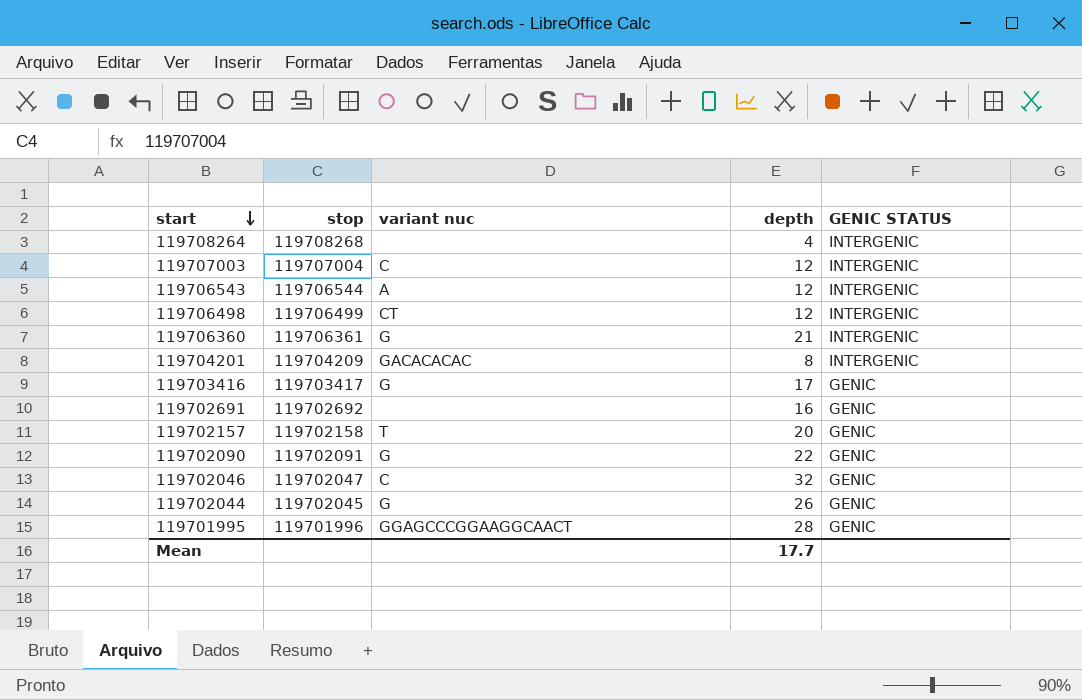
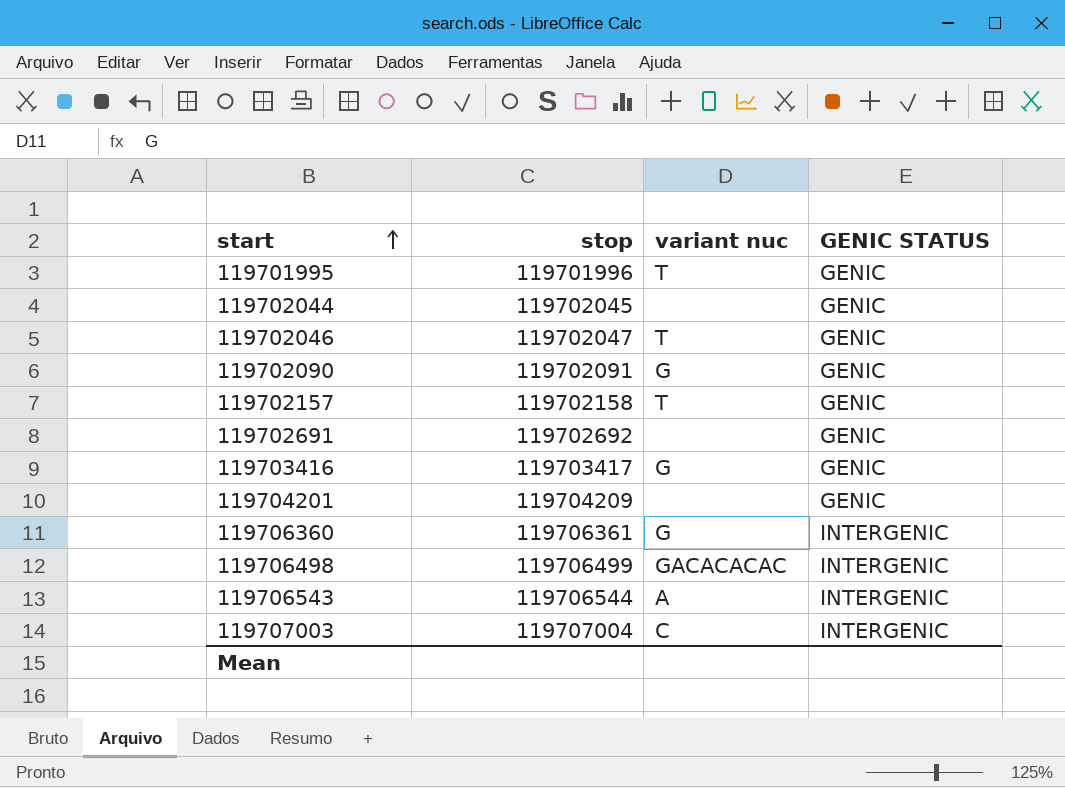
row order: start descending -> start ascending
column depth | position: 4 -> none
row 119708264: 119708268 | none | 4 | INTERGENIC -> none
119701995 | variant nuc: GGAGCCCGGAAGGCAACT -> T
119702044 | variant nuc: G -> none
119702046 | variant nuc: C -> T
119704201 | variant nuc: GACACACAC -> none
119704201 | GENIC STATUS: INTERGENIC -> GENIC
119706498 | variant nuc: CT -> GACACACAC

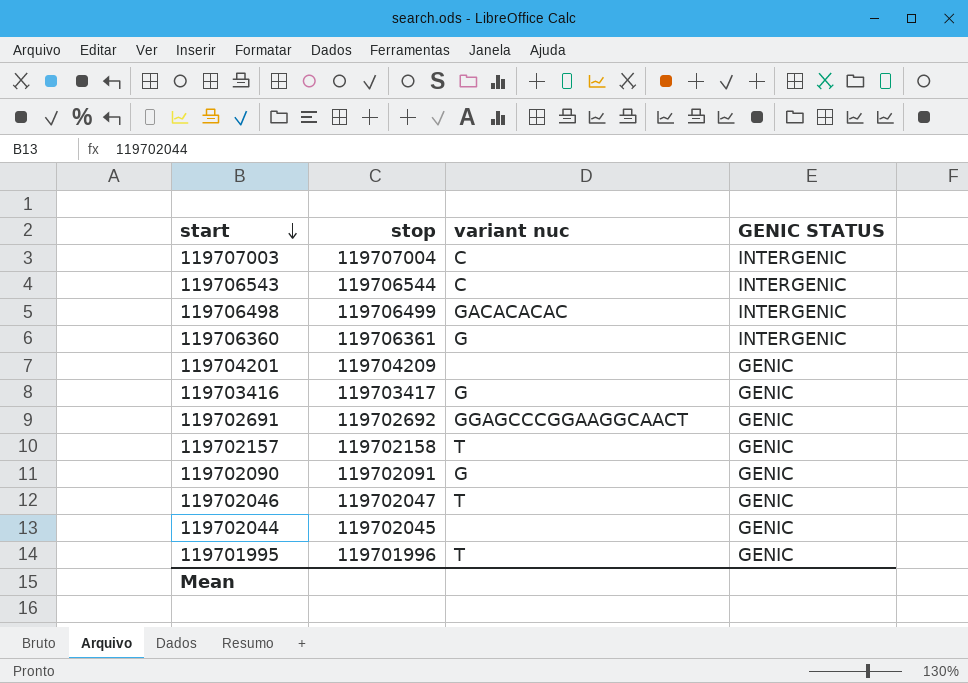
row order: start ascending -> start descending
119706543 | variant nuc: A -> C
119702691 | variant nuc: none -> GGAGCCCGGAAGGCAACT

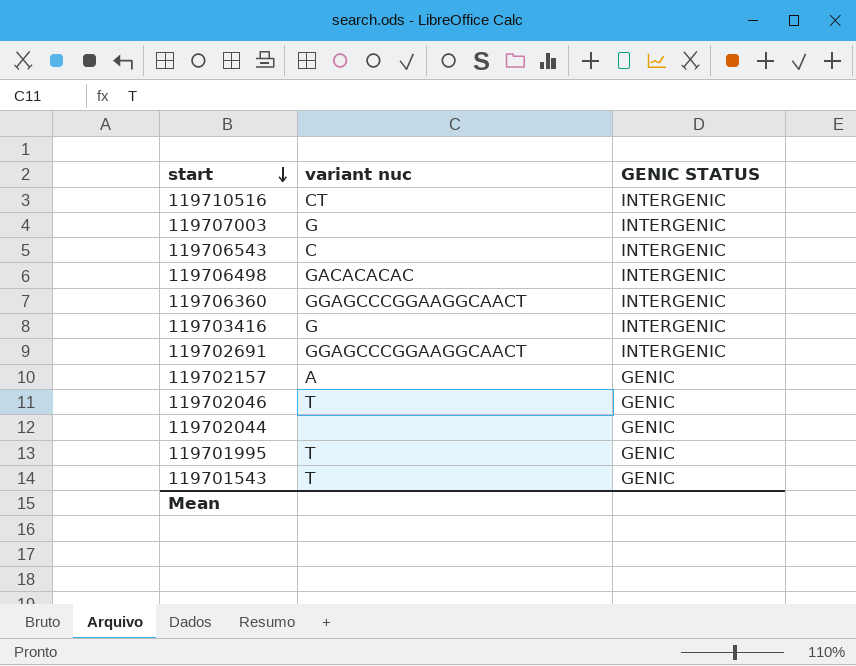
column stop | position: 2 -> none
row 119704201: 119704209 | none | GENIC -> none
row 119702090: 119702091 | G | GENIC -> none
row 119710516: none -> CT | INTERGENIC
119707003 | variant nuc: C -> G
119706360 | variant nuc: G -> GGAGCCCGGAAGGCAACT
119703416 | GENIC STATUS: GENIC -> INTERGENIC
119702691 | GENIC STATUS: GENIC -> INTERGENIC
119702157 | variant nuc: T -> A
row 119701543: none -> T | GENIC

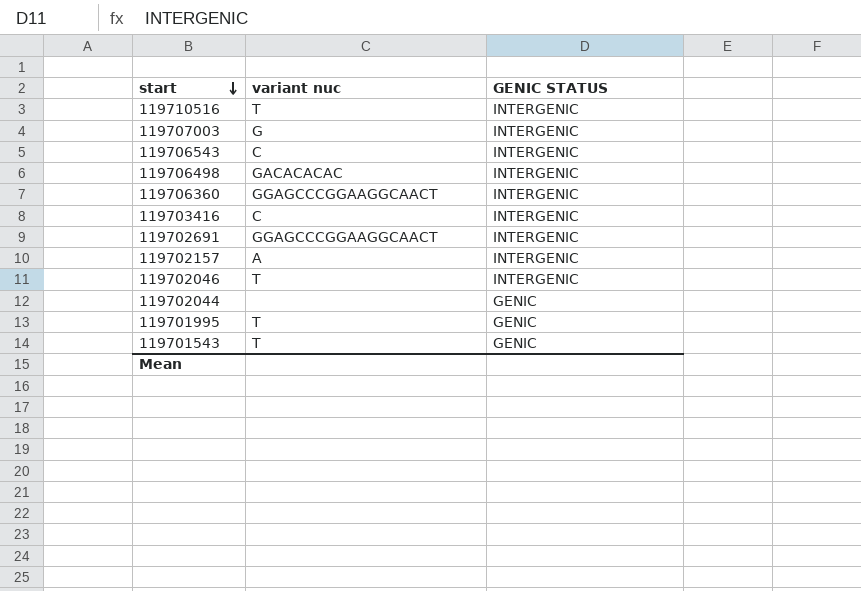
119710516 | variant nuc: CT -> T
119703416 | variant nuc: G -> C
119702157 | GENIC STATUS: GENIC -> INTERGENIC
119702046 | GENIC STATUS: GENIC -> INTERGENIC

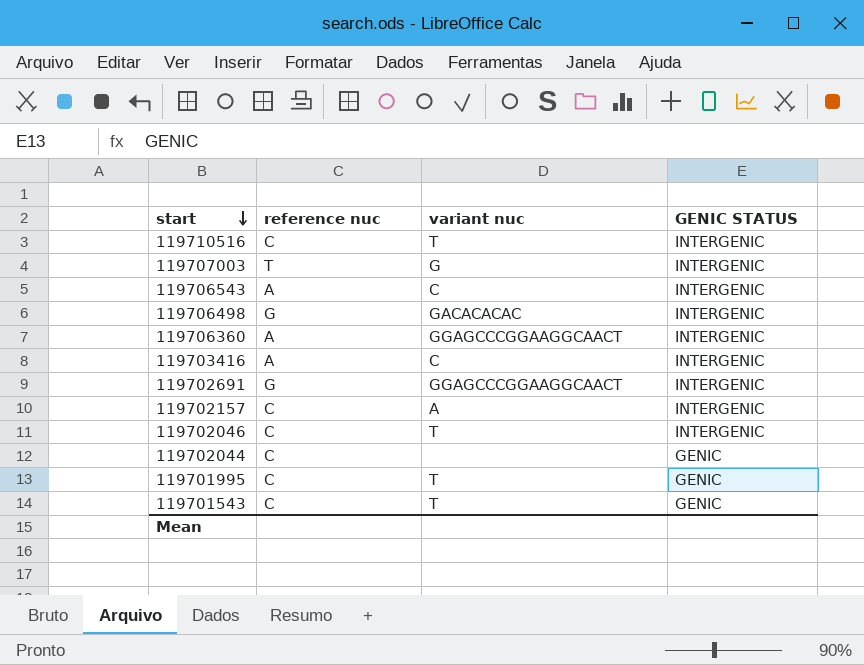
column reference nuc | position: none -> 2

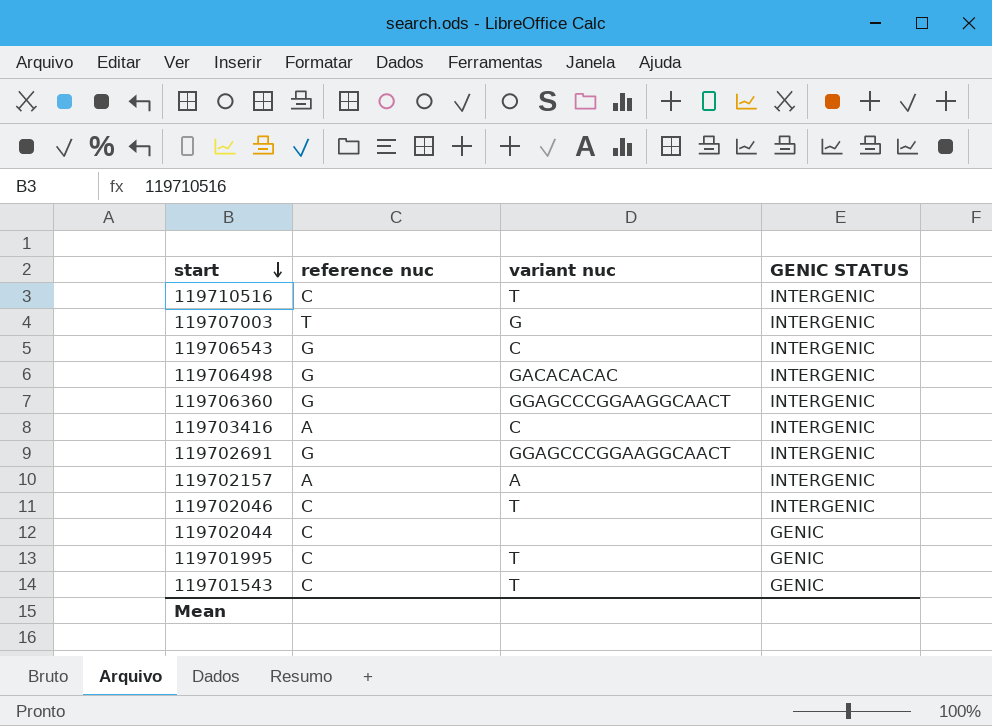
119706543 | reference nuc: A -> G
119706360 | reference nuc: A -> G
119702157 | reference nuc: C -> A

